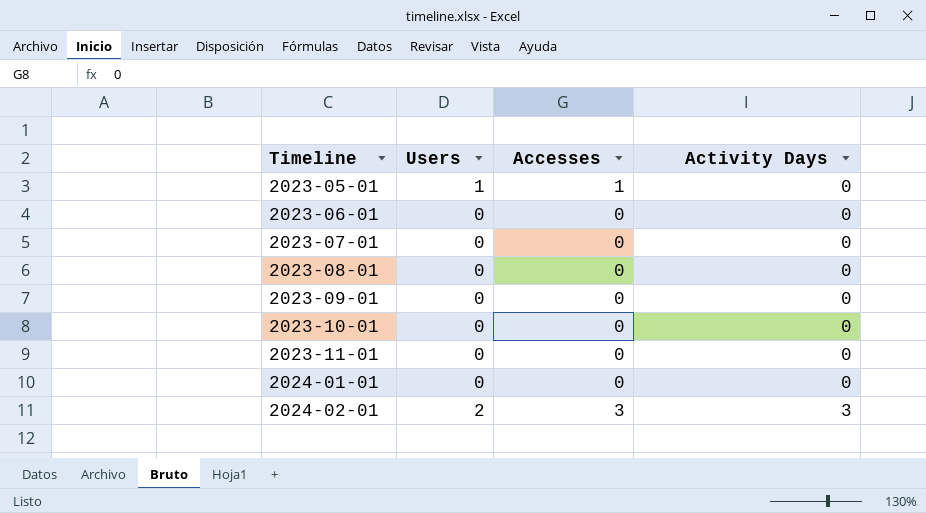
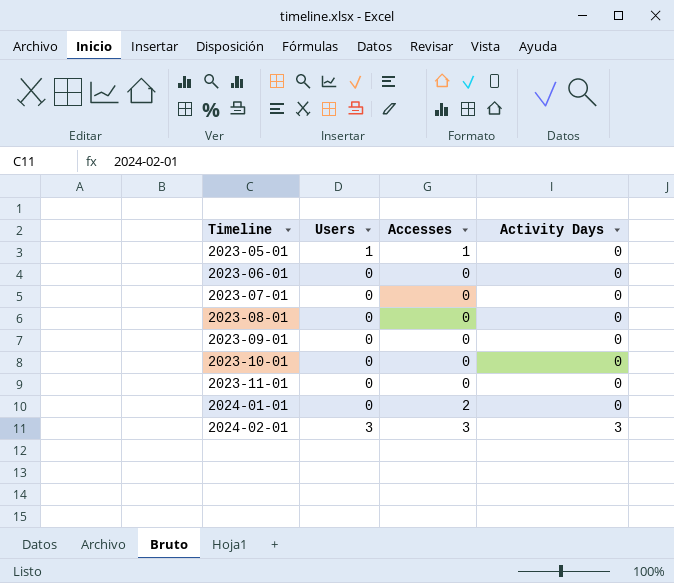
2024-01-01 | Accesses: 0 -> 2
2024-02-01 | Users: 2 -> 3

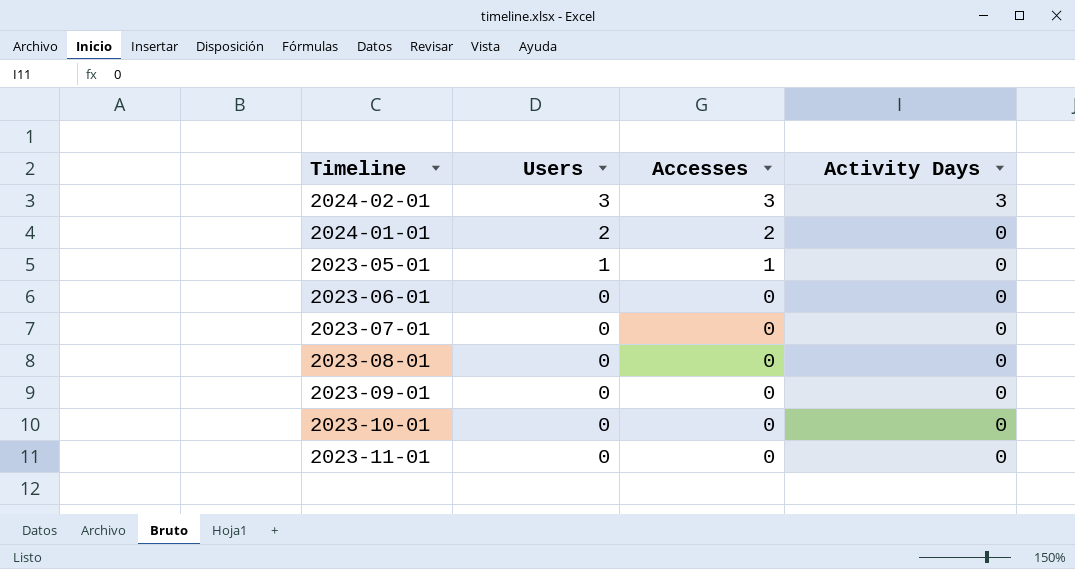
row order: Timeline ascending -> Users descending
2024-01-01 | Users: 0 -> 2

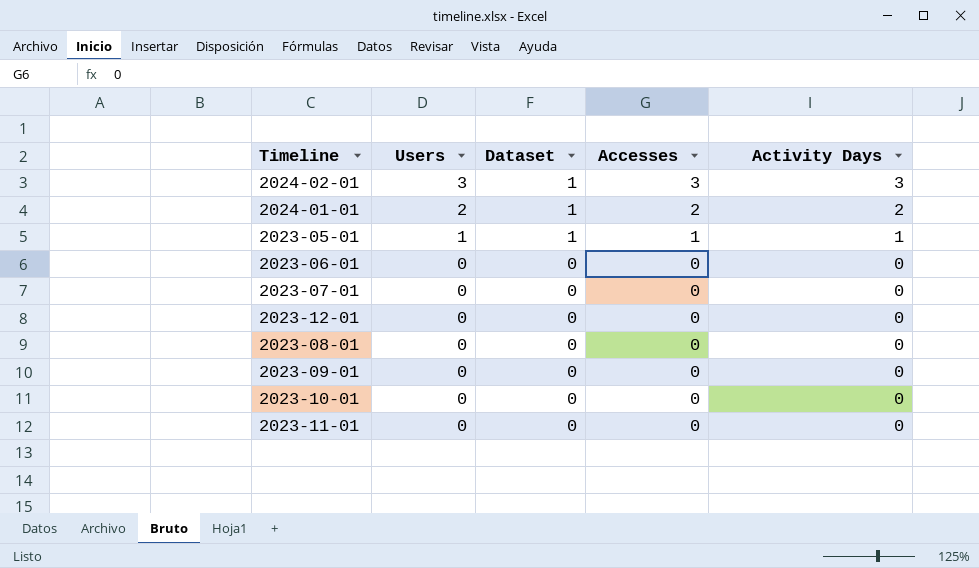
column Dataset | position: none -> 3
2024-01-01 | Activity Days: 0 -> 2
2023-05-01 | Activity Days: 0 -> 1
row 2023-12-01: none -> 0 | 0 | 0 | 0

